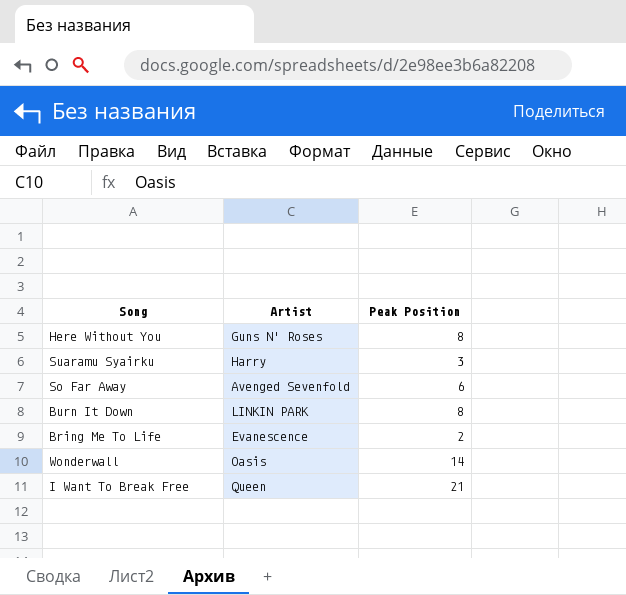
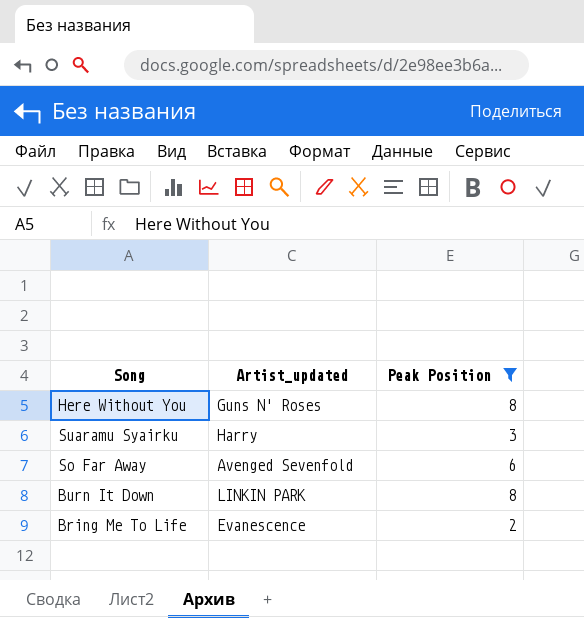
filter: none -> Peak Position <= 8
column name: Artist -> Artist_updated

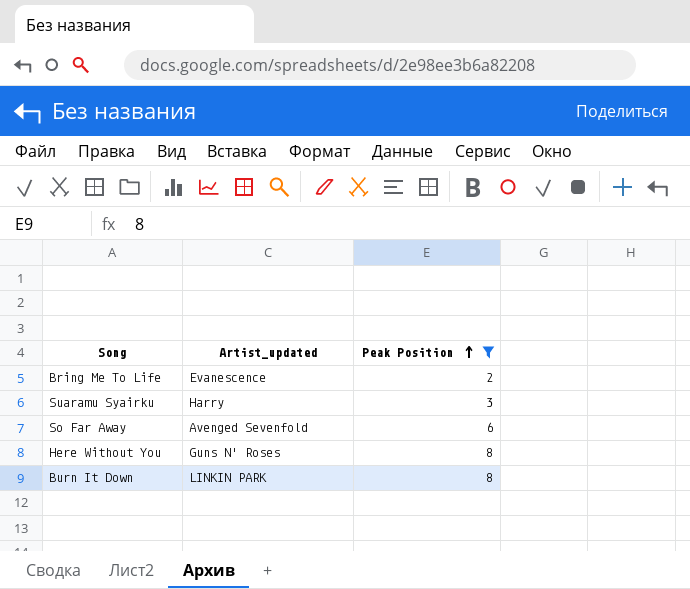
row order: none -> Peak Position ascending

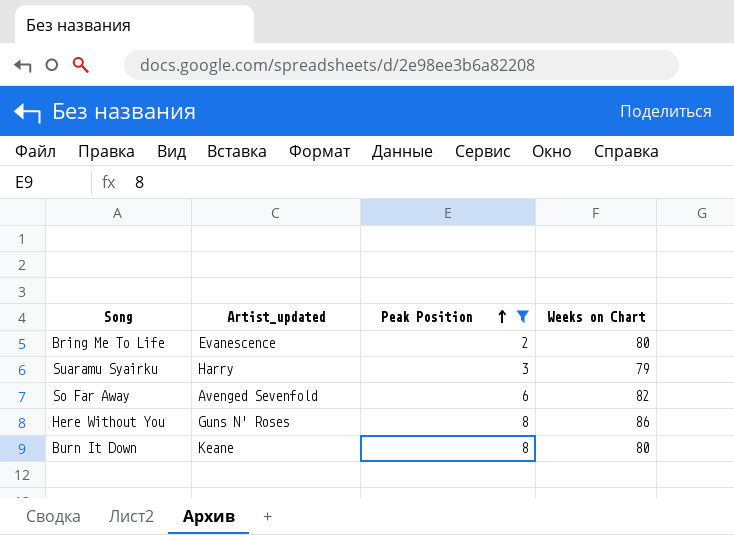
column Weeks on Chart | position: none -> 4
Burn It Down | Artist_updated: LINKIN PARK -> Keane

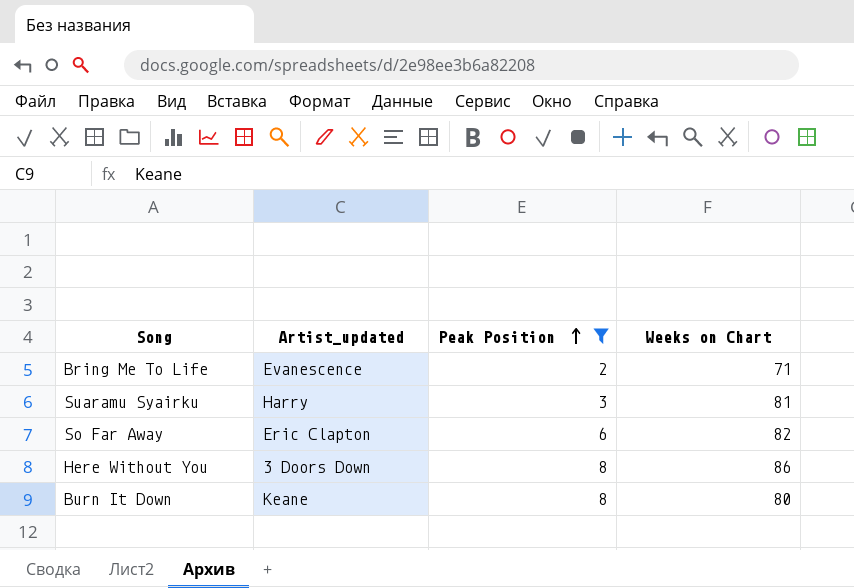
Bring Me To Life | Weeks on Chart: 80 -> 71
Suaramu Syairku | Weeks on Chart: 79 -> 81
So Far Away | Artist_updated: Avenged Sevenfold -> Eric Clapton
Here Without You | Artist_updated: Guns N' Roses -> 3 Doors Down

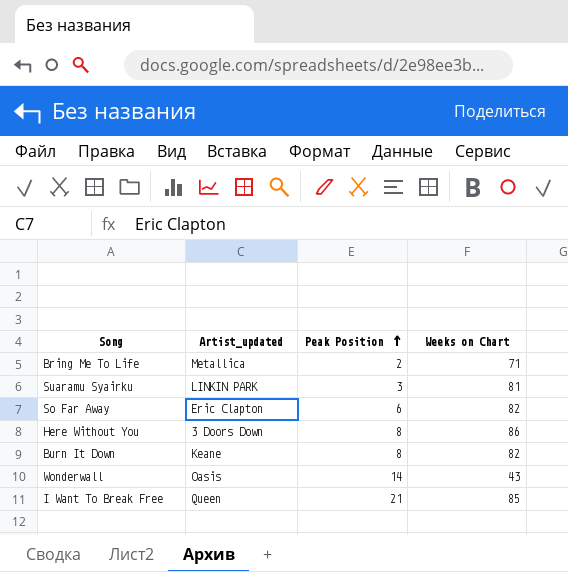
filter: Peak Position <= 8 -> none
Bring Me To Life | Artist_updated: Evanescence -> Metallica
Suaramu Syairku | Artist_updated: Harry -> LINKIN PARK
Burn It Down | Weeks on Chart: 80 -> 82

